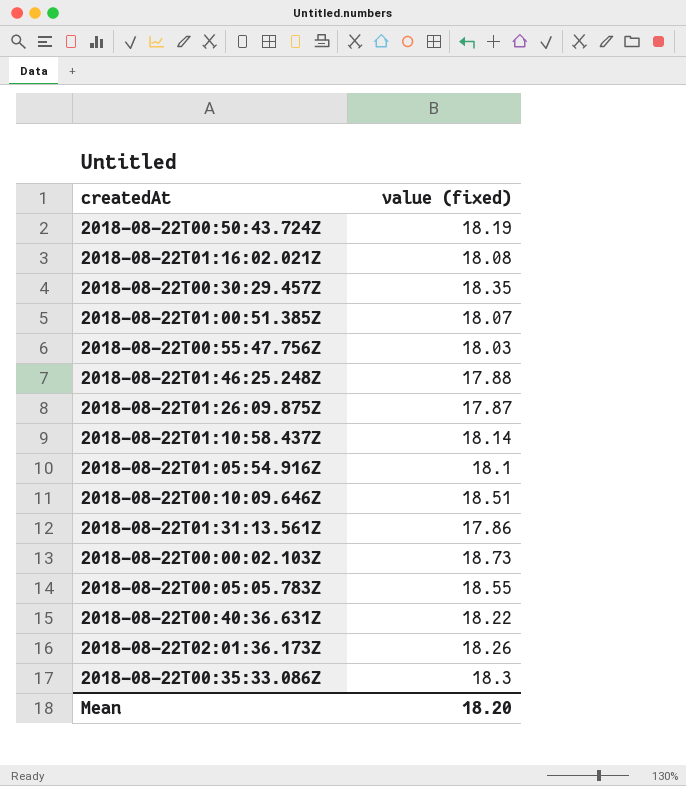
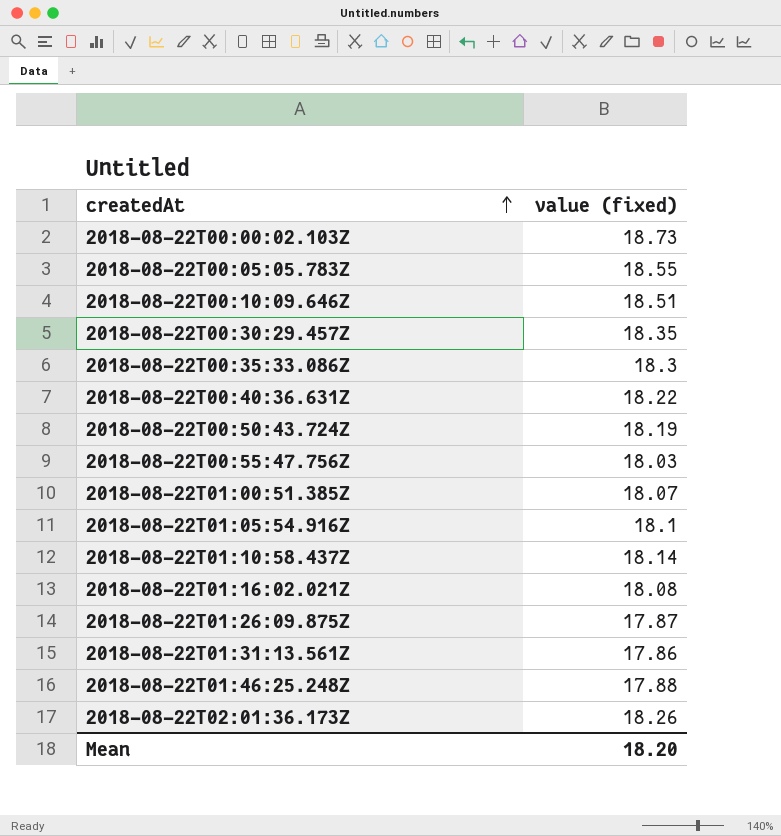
row order: none -> createdAt ascending

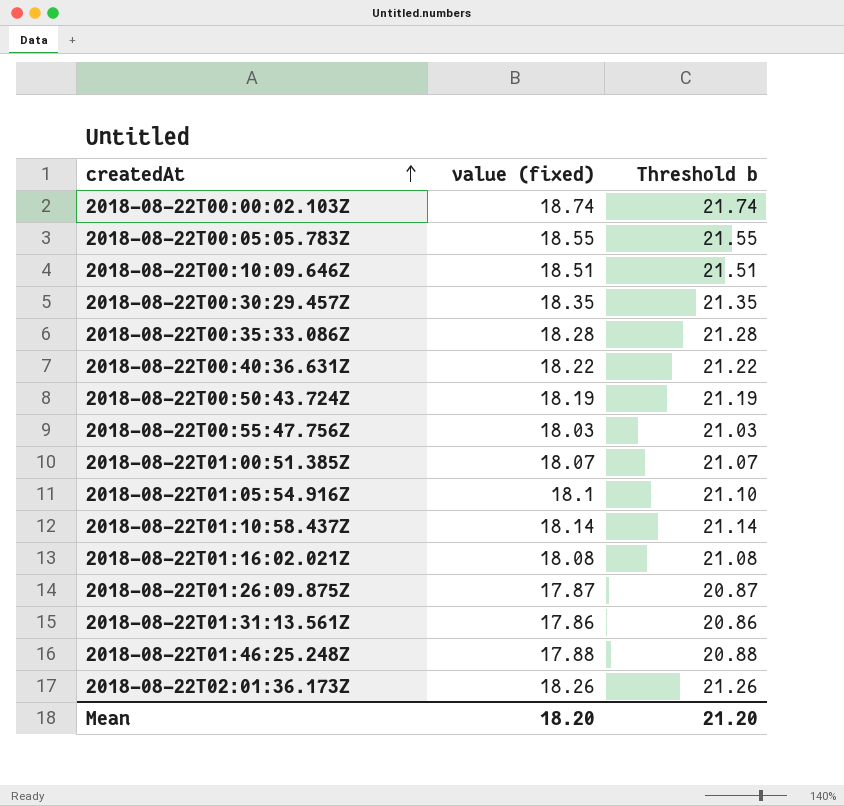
column Threshold b | formula: none -> [value (fixed)] + 3
2018-08-22T00:00:02.103Z | value (fixed): 18.73 -> 18.74
2018-08-22T00:35:33.086Z | value (fixed): 18.3 -> 18.28

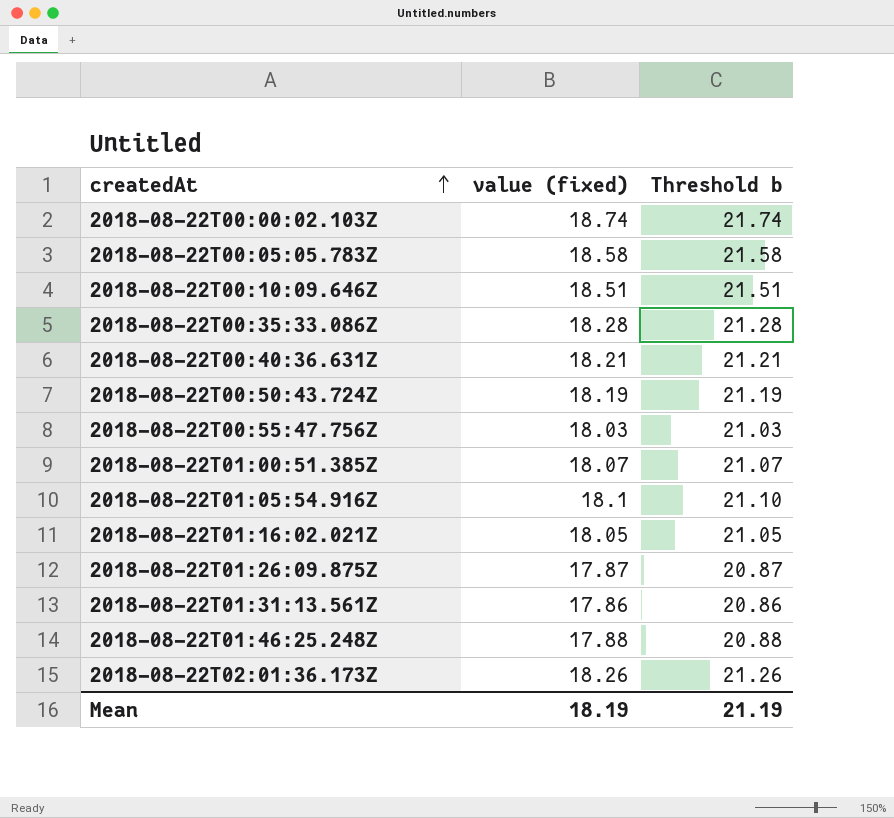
row 2018-08-22T00:30:29.457Z: 18.35 | 21.35 -> none
row 2018-08-22T01:10:58.437Z: 18.14 | 21.14 -> none
2018-08-22T00:05:05.783Z | value (fixed): 18.55 -> 18.58
2018-08-22T00:05:05.783Z | Threshold b: 21.55 -> 21.58
2018-08-22T00:40:36.631Z | value (fixed): 18.22 -> 18.21
2018-08-22T00:40:36.631Z | Threshold b: 21.22 -> 21.21
2018-08-22T01:16:02.021Z | value (fixed): 18.08 -> 18.05
2018-08-22T01:16:02.021Z | Threshold b: 21.08 -> 21.05
Mean | value (fixed): 18.20 -> 18.19
Mean | Threshold b: 21.20 -> 21.19

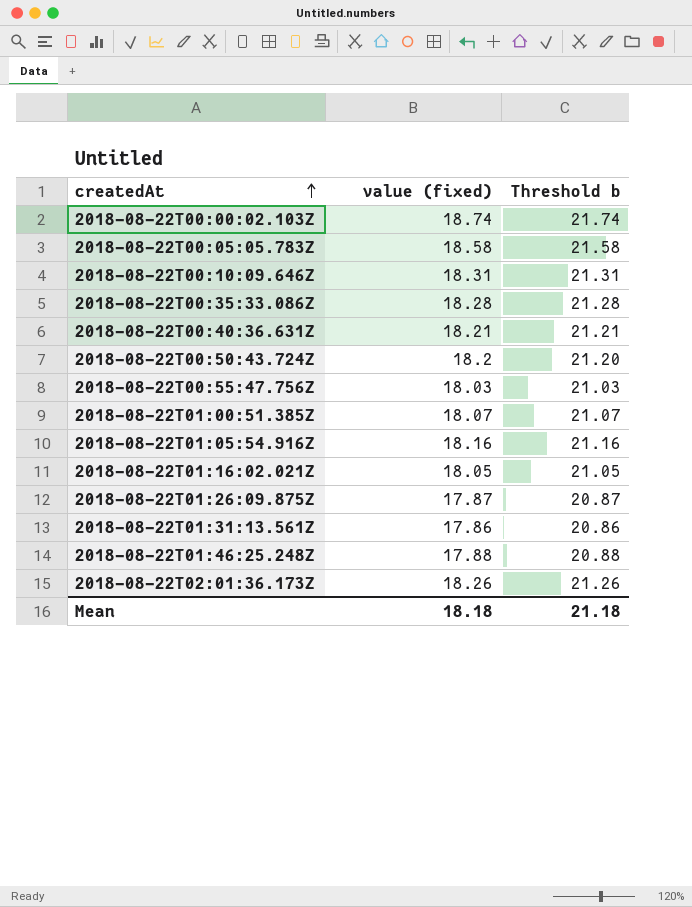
2018-08-22T00:10:09.646Z | value (fixed): 18.51 -> 18.31
2018-08-22T00:10:09.646Z | Threshold b: 21.51 -> 21.31
2018-08-22T00:50:43.724Z | value (fixed): 18.19 -> 18.2
2018-08-22T00:50:43.724Z | Threshold b: 21.19 -> 21.20
2018-08-22T01:05:54.916Z | value (fixed): 18.1 -> 18.16
2018-08-22T01:05:54.916Z | Threshold b: 21.10 -> 21.16
Mean | value (fixed): 18.19 -> 18.18
Mean | Threshold b: 21.19 -> 21.18

